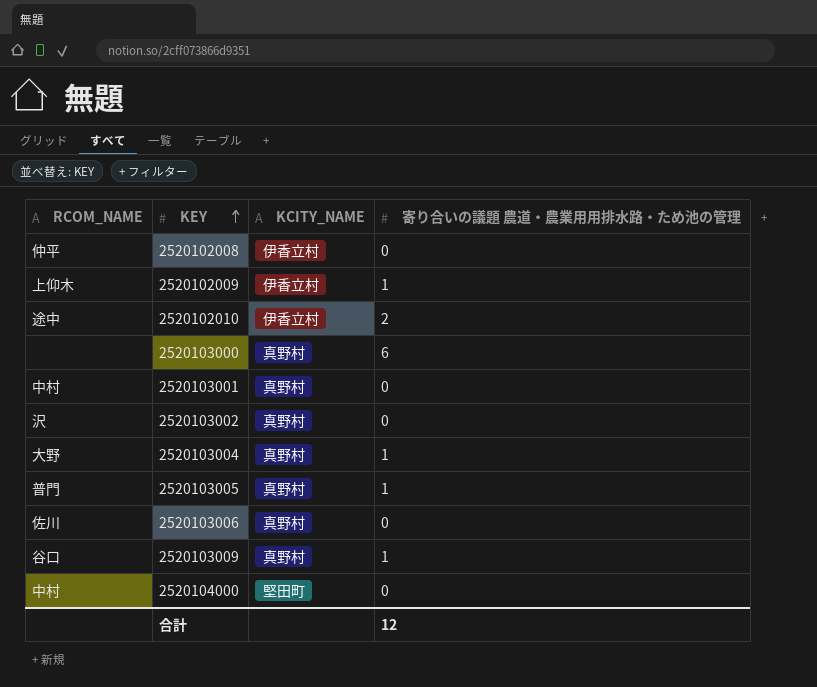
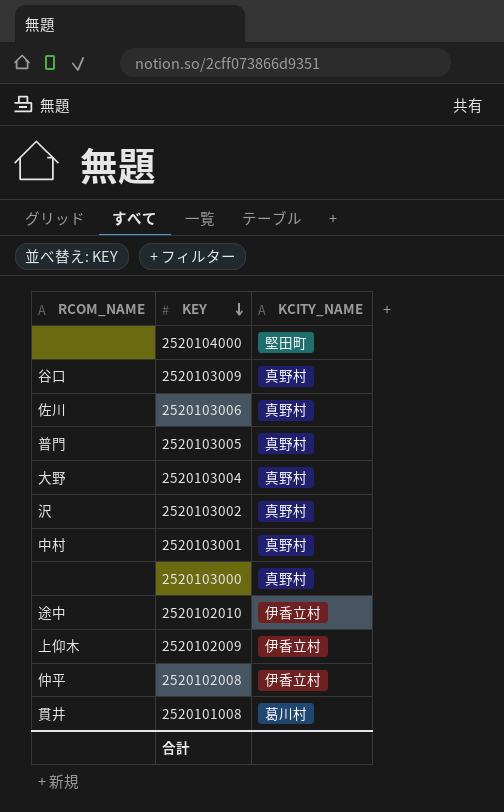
row order: KEY ascending -> KEY descending
column 寄り合いの議題 農道・農業用用排水路・ため池の管理 | position: 4 -> none
2520104000 | RCOM_NAME: 中村 -> none
row 2520101008: none -> 貫井 | 葛川村

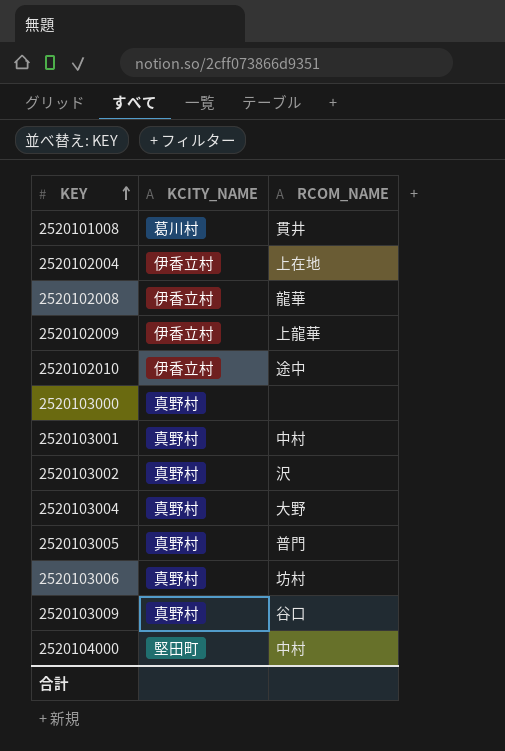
row order: KEY descending -> KEY ascending
column RCOM_NAME | position: 1 -> 3
row 2520102004: none -> 伊香立村 | 上在地
2520102008 | RCOM_NAME: 仲平 -> 龍華
2520102009 | RCOM_NAME: 上仰木 -> 上龍華
2520103006 | RCOM_NAME: 佐川 -> 坊村
2520104000 | RCOM_NAME: none -> 中村

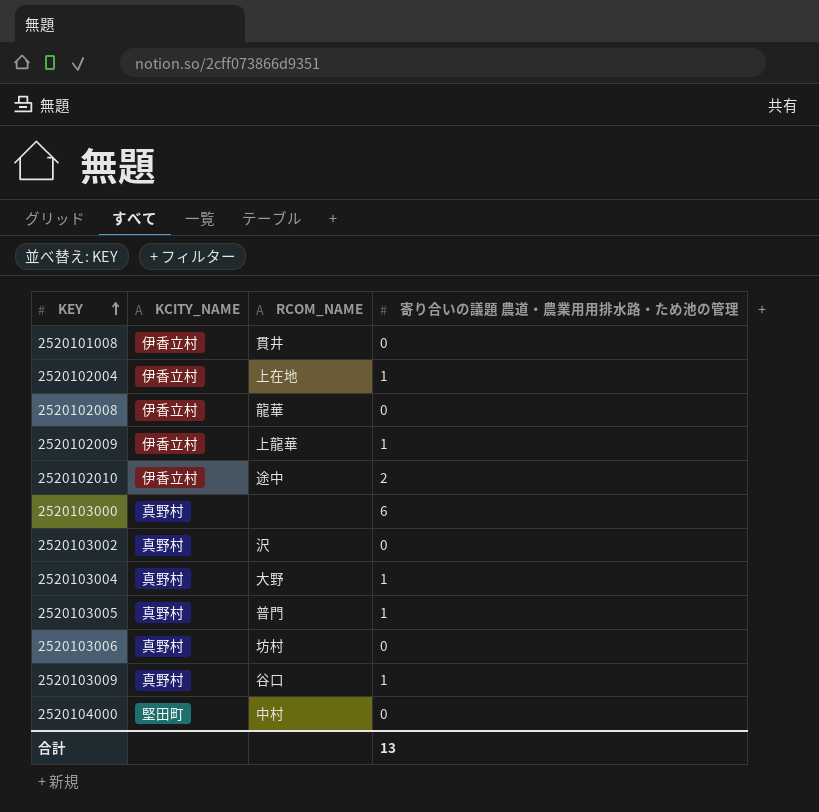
column 寄り合いの議題 農道・農業用用排水路・ため池の管理 | position: none -> 4
row 2520103001: 真野村 | 中村 -> none
2520101008 | KCITY_NAME: 葛川村 -> 伊香立村

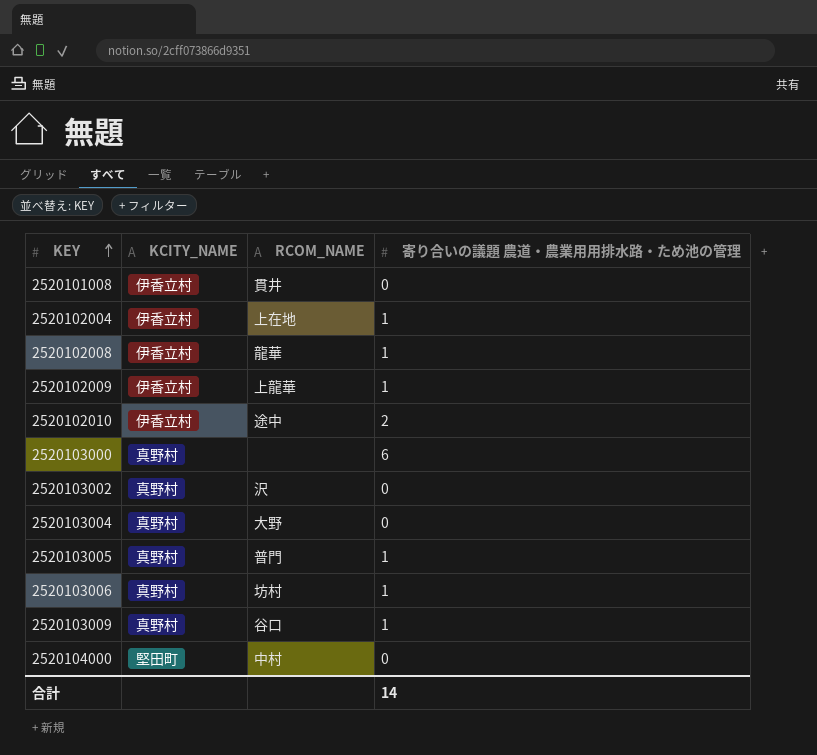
2520102008 | 寄り合いの議題 農道・農業用用排水路・ため池の管理: 0 -> 1
2520103004 | 寄り合いの議題 農道・農業用用排水路・ため池の管理: 1 -> 0
2520103006 | 寄り合いの議題 農道・農業用用排水路・ため池の管理: 0 -> 1
合計 | 寄り合いの議題 農道・農業用用排水路・ため池の管理: 13 -> 14

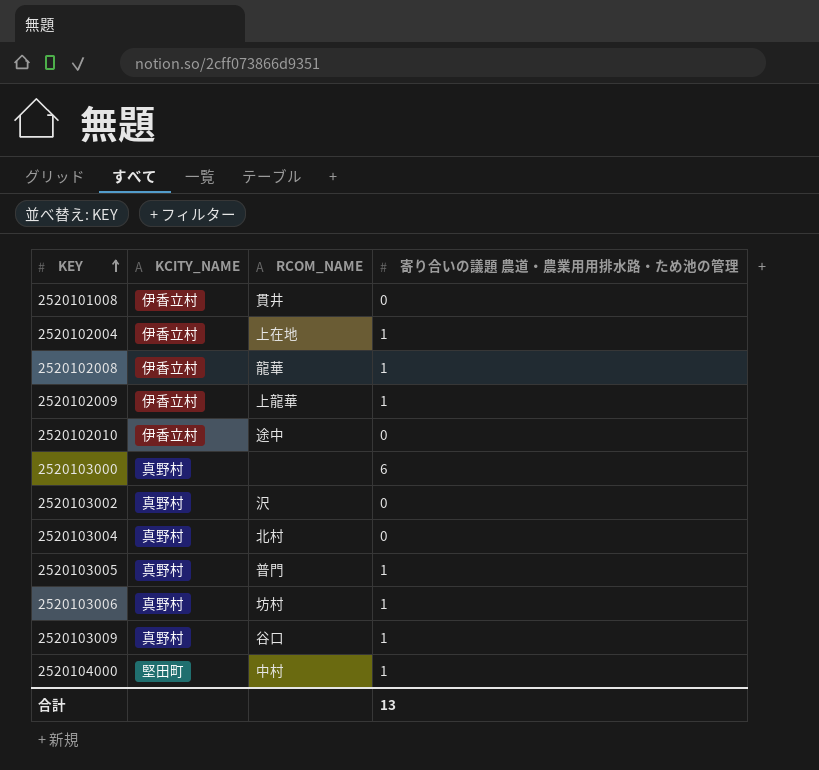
2520102010 | 寄り合いの議題 農道・農業用用排水路・ため池の管理: 2 -> 0
2520103004 | RCOM_NAME: 大野 -> 北村
2520104000 | 寄り合いの議題 農道・農業用用排水路・ため池の管理: 0 -> 1
合計 | 寄り合いの議題 農道・農業用用排水路・ため池の管理: 14 -> 13

